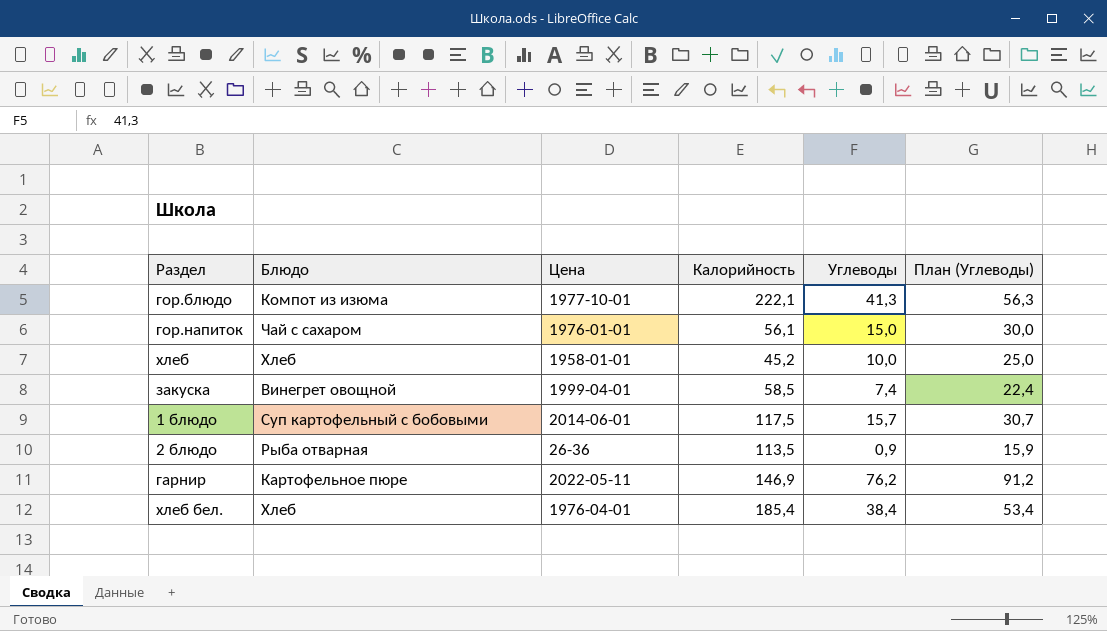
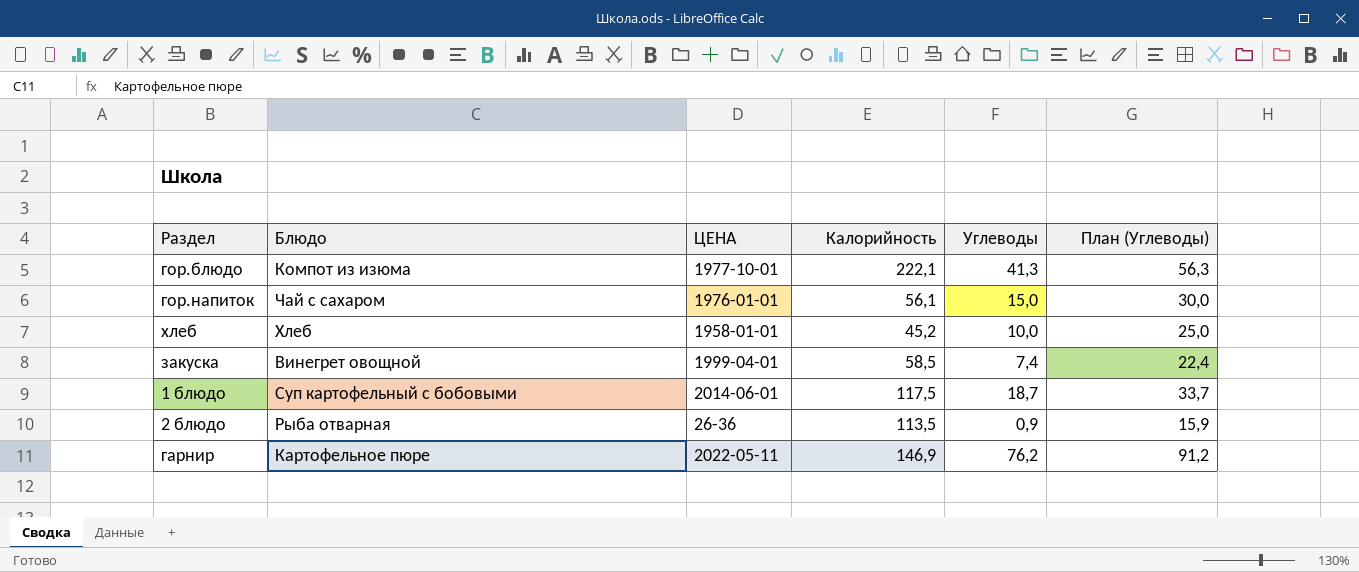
column name: Цена -> ЦЕНА
row хлеб бел.: Хлеб | 1976-04-01 | 185,4 | 38,4 | 53,4 -> none
1 блюдо | Углеводы: 15,7 -> 18,7
1 блюдо | План (Углеводы): 30,7 -> 33,7

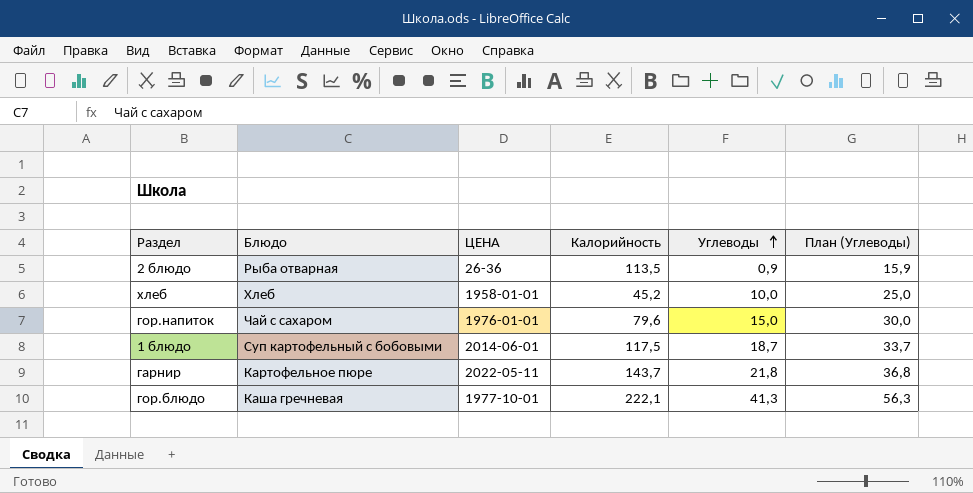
row order: none -> Углеводы ascending
row закуска: Винегрет овощной | 1999-04-01 | 58,5 | 7,4 | 22,4 -> none
гор.напиток | Калорийность: 56,1 -> 79,6
гарнир | Калорийность: 146,9 -> 143,7
гарнир | Углеводы: 76,2 -> 21,8
гарнир | План (Углеводы): 91,2 -> 36,8
гор.блюдо | Блюдо: Компот из изюма -> Каша гречневая

